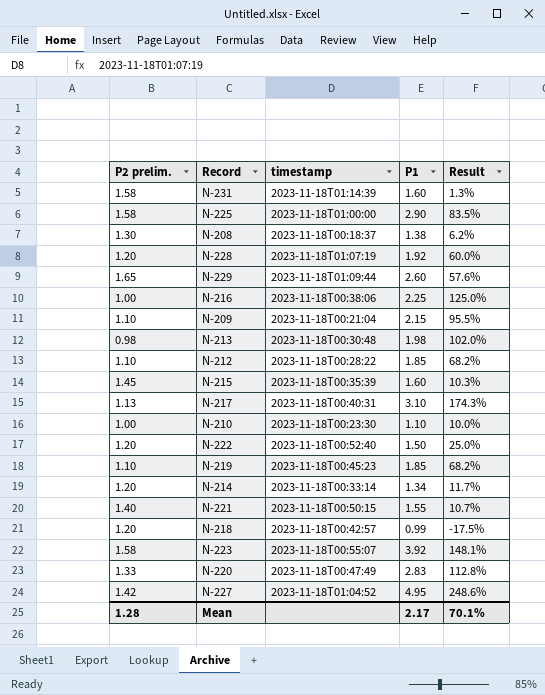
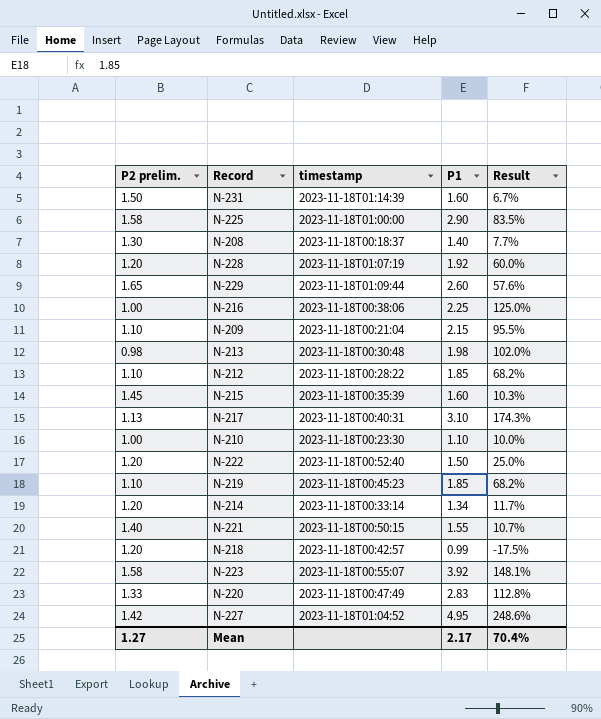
N-231 | P2 prelim.: 1.58 -> 1.50
N-231 | Result: 1.3% -> 6.7%
N-208 | P1: 1.38 -> 1.40
N-208 | Result: 6.2% -> 7.7%
Mean | P2 prelim.: 1.28 -> 1.27
Mean | Result: 70.1% -> 70.4%

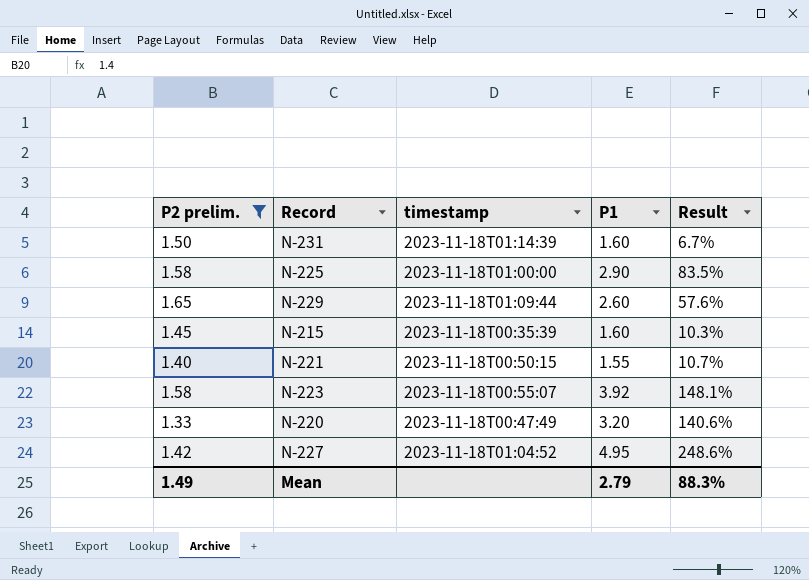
filter: none -> P2 prelim. >= 1.33
N-220 | P1: 2.83 -> 3.20
N-220 | Result: 112.8% -> 140.6%
Mean | P2 prelim.: 1.27 -> 1.49
Mean | P1: 2.17 -> 2.79
Mean | Result: 70.4% -> 88.3%

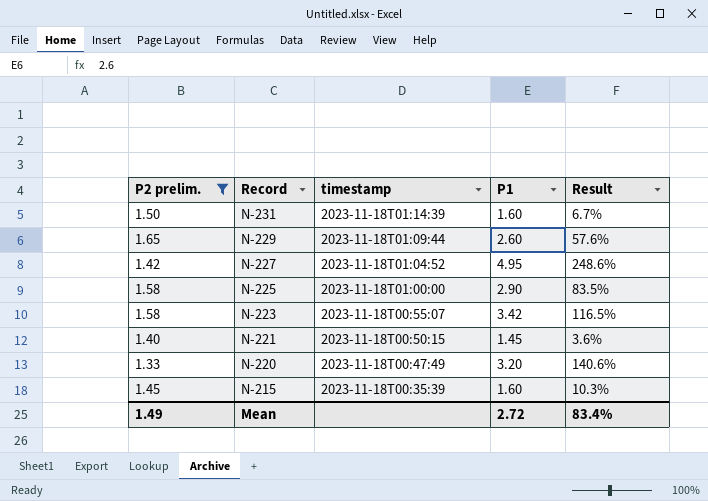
row order: none -> Record descending
N-223 | P1: 3.92 -> 3.42
N-223 | Result: 148.1% -> 116.5%
N-221 | P1: 1.55 -> 1.45
N-221 | Result: 10.7% -> 3.6%
Mean | P1: 2.79 -> 2.72
Mean | Result: 88.3% -> 83.4%

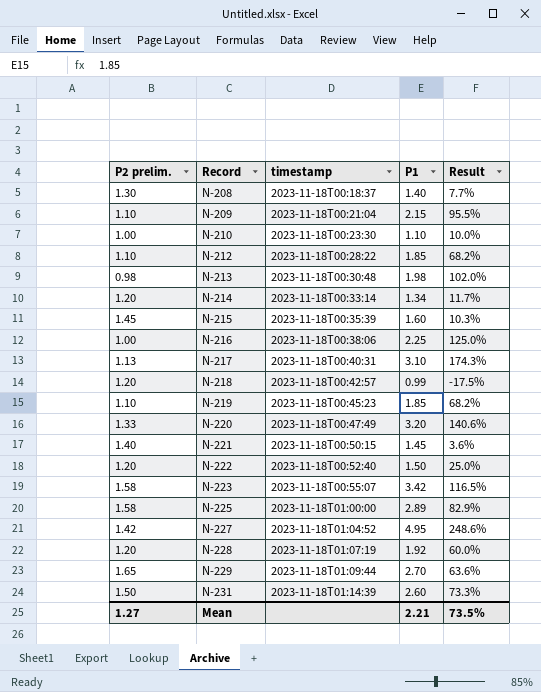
filter: P2 prelim. >= 1.33 -> none
row order: Record descending -> Record ascending
N-225 | P1: 2.90 -> 2.89
N-225 | Result: 83.5% -> 82.9%
N-229 | P1: 2.60 -> 2.70
N-229 | Result: 57.6% -> 63.6%
N-231 | P1: 1.60 -> 2.60
N-231 | Result: 6.7% -> 73.3%
Mean | P2 prelim.: 1.49 -> 1.27
Mean | P1: 2.72 -> 2.21
Mean | Result: 83.4% -> 73.5%

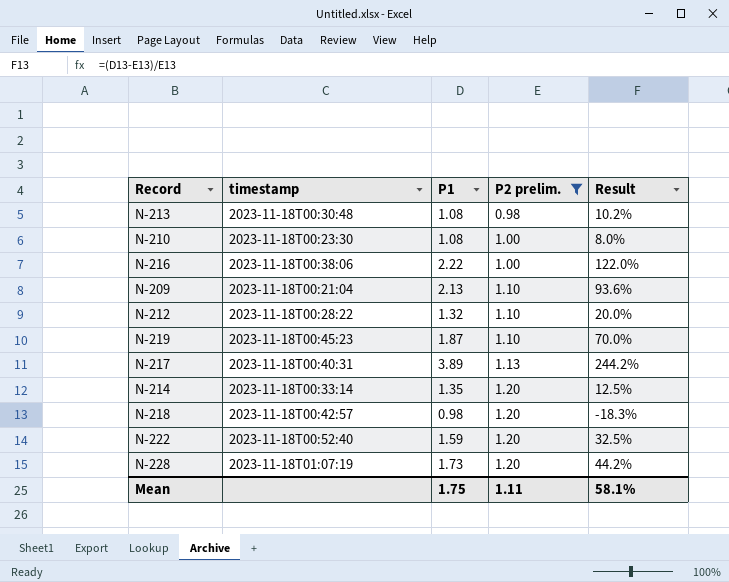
filter: none -> P2 prelim. <= 1.20
row order: Record ascending -> P2 prelim. ascending
column P2 prelim. | position: 1 -> 4
N-213 | P1: 1.98 -> 1.08
N-213 | Result: 102.0% -> 10.2%
N-210 | P1: 1.10 -> 1.08
N-210 | Result: 10.0% -> 8.0%
N-216 | P1: 2.25 -> 2.22
N-216 | Result: 125.0% -> 122.0%
N-209 | P1: 2.15 -> 2.13
N-209 | Result: 95.5% -> 93.6%
N-212 | P1: 1.85 -> 1.32
N-212 | Result: 68.2% -> 20.0%
N-219 | P1: 1.85 -> 1.87
N-219 | Result: 68.2% -> 70.0%
N-217 | P1: 3.10 -> 3.89
N-217 | Result: 174.3% -> 244.2%
N-214 | P1: 1.34 -> 1.35
N-214 | Result: 11.7% -> 12.5%
N-218 | P1: 0.99 -> 0.98
N-218 | Result: -17.5% -> -18.3%
N-222 | P1: 1.50 -> 1.59
N-222 | Result: 25.0% -> 32.5%
N-228 | P1: 1.92 -> 1.73
N-228 | Result: 60.0% -> 44.2%
Mean | P1: 2.21 -> 1.75
Mean | P2 prelim.: 1.27 -> 1.11
Mean | Result: 73.5% -> 58.1%

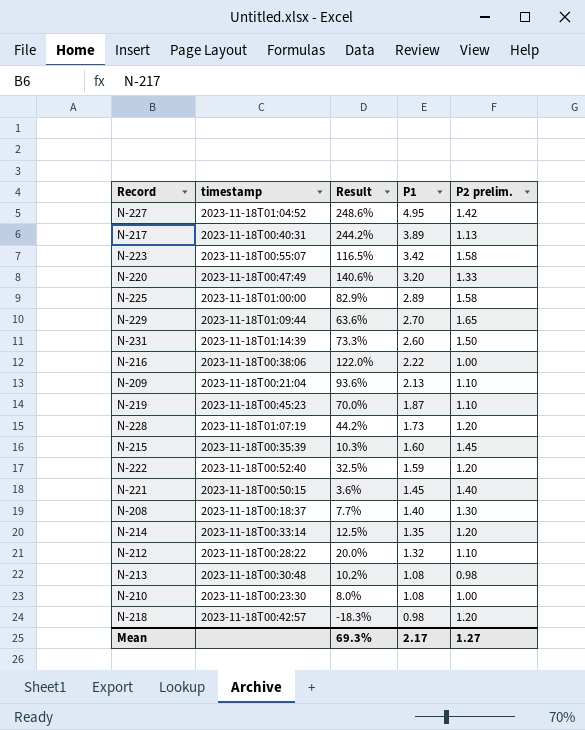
filter: P2 prelim. <= 1.20 -> none
row order: P2 prelim. ascending -> P1 descending
column Result | position: 5 -> 3
Mean | Result: 58.1% -> 69.3%
Mean | P1: 1.75 -> 2.17
Mean | P2 prelim.: 1.11 -> 1.27

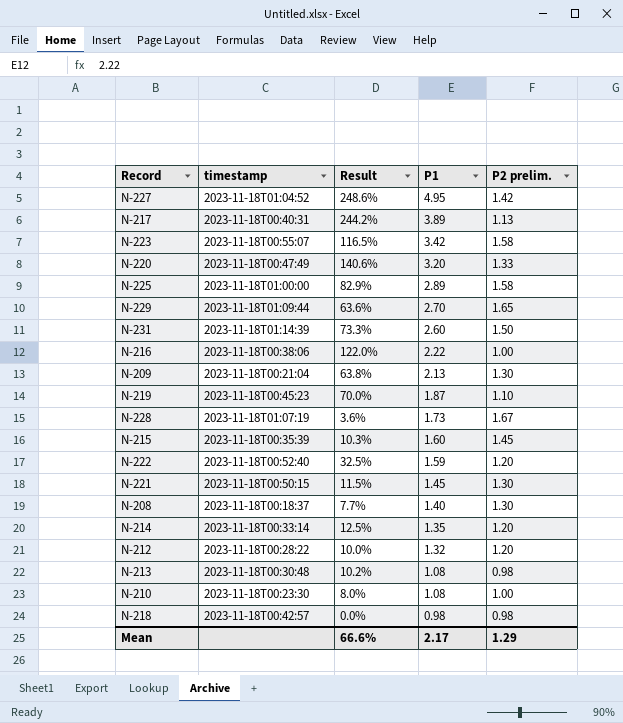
N-209 | Result: 93.6% -> 63.8%
N-209 | P2 prelim.: 1.10 -> 1.30
N-228 | Result: 44.2% -> 3.6%
N-228 | P2 prelim.: 1.20 -> 1.67
N-221 | Result: 3.6% -> 11.5%
N-221 | P2 prelim.: 1.40 -> 1.30
N-212 | Result: 20.0% -> 10.0%
N-212 | P2 prelim.: 1.10 -> 1.20
N-218 | Result: -18.3% -> 0.0%
N-218 | P2 prelim.: 1.20 -> 0.98
Mean | Result: 69.3% -> 66.6%
Mean | P2 prelim.: 1.27 -> 1.29

